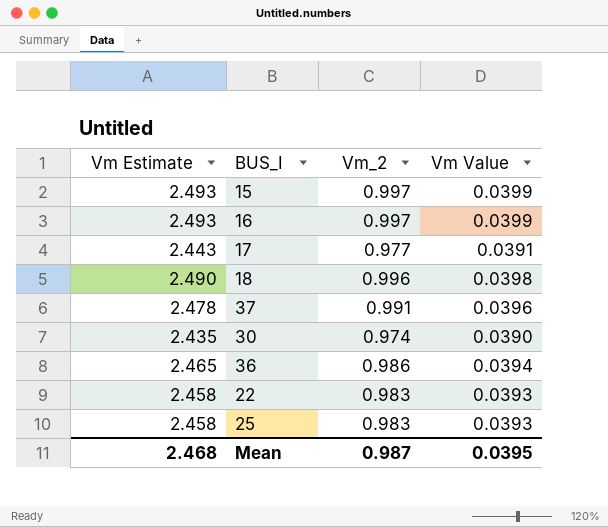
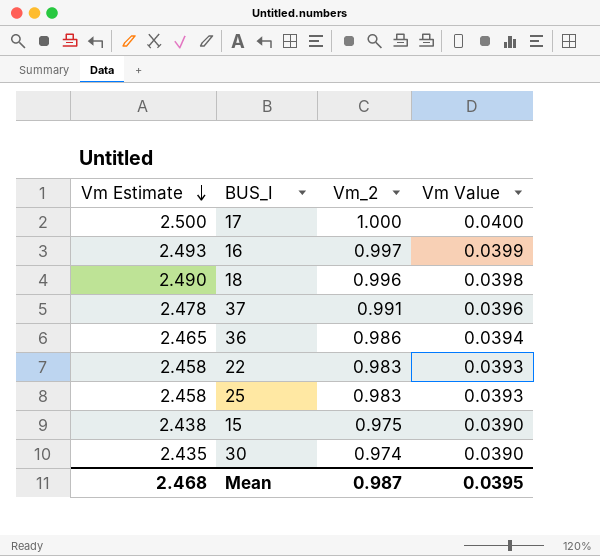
row order: none -> Vm Estimate descending
17 | Vm Estimate: 2.443 -> 2.500
17 | Vm_2: 0.977 -> 1.000
17 | Vm Value: 0.0391 -> 0.0400
15 | Vm Estimate: 2.493 -> 2.438
15 | Vm_2: 0.997 -> 0.975
15 | Vm Value: 0.0399 -> 0.0390

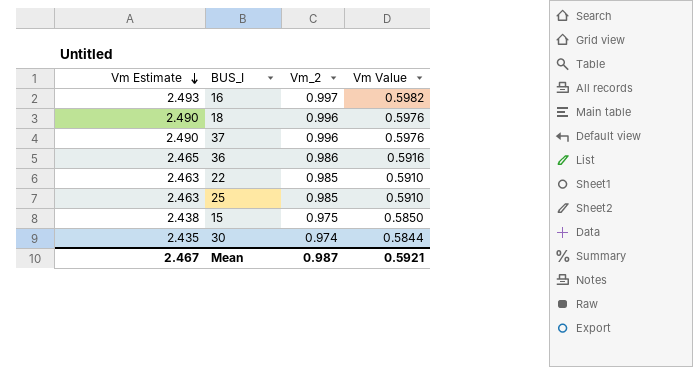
column Vm Value | formula: [Vm_2] * 0.04 -> [Vm_2] * 0.6
row 17: 2.500 | 1.000 | 0.0400 -> none
37 | Vm Estimate: 2.478 -> 2.490
37 | Vm_2: 0.991 -> 0.996
22 | Vm Estimate: 2.458 -> 2.463
22 | Vm_2: 0.983 -> 0.985
25 | Vm Estimate: 2.458 -> 2.463
25 | Vm_2: 0.983 -> 0.985
Mean | Vm Estimate: 2.468 -> 2.467
Mean | Vm Value: 0.0395 -> 0.5921

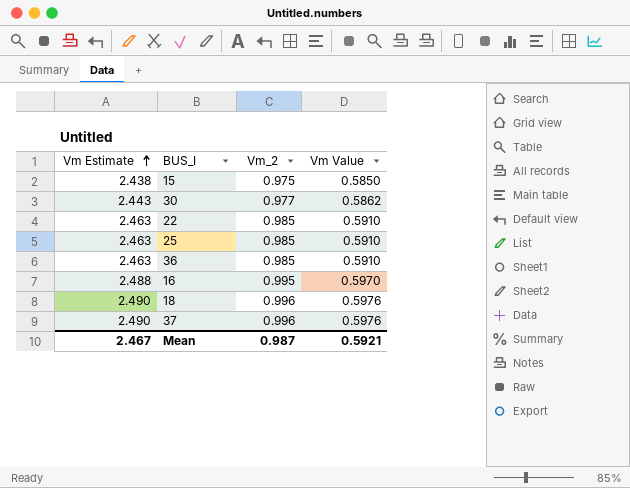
row order: Vm Estimate descending -> Vm Estimate ascending
30 | Vm Estimate: 2.435 -> 2.443
30 | Vm_2: 0.974 -> 0.977
30 | Vm Value: 0.5844 -> 0.5862
36 | Vm Estimate: 2.465 -> 2.463
36 | Vm_2: 0.986 -> 0.985
36 | Vm Value: 0.5916 -> 0.5910
16 | Vm Estimate: 2.493 -> 2.488
16 | Vm_2: 0.997 -> 0.995
16 | Vm Value: 0.5982 -> 0.5970

